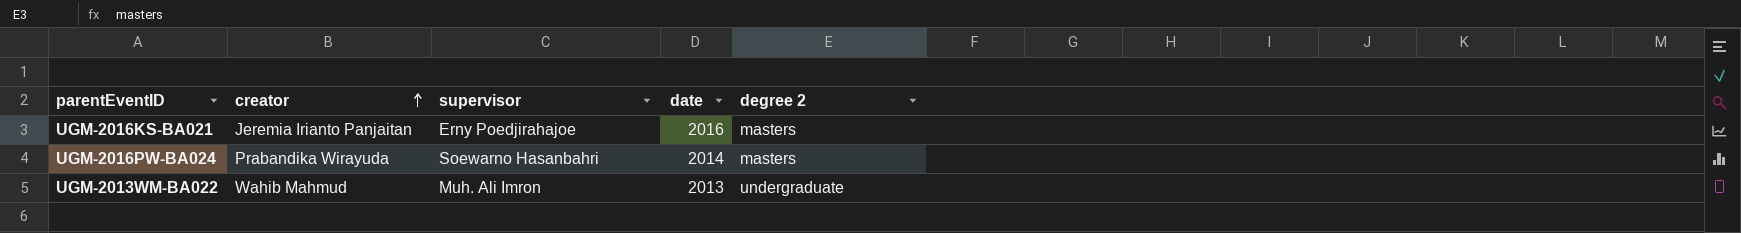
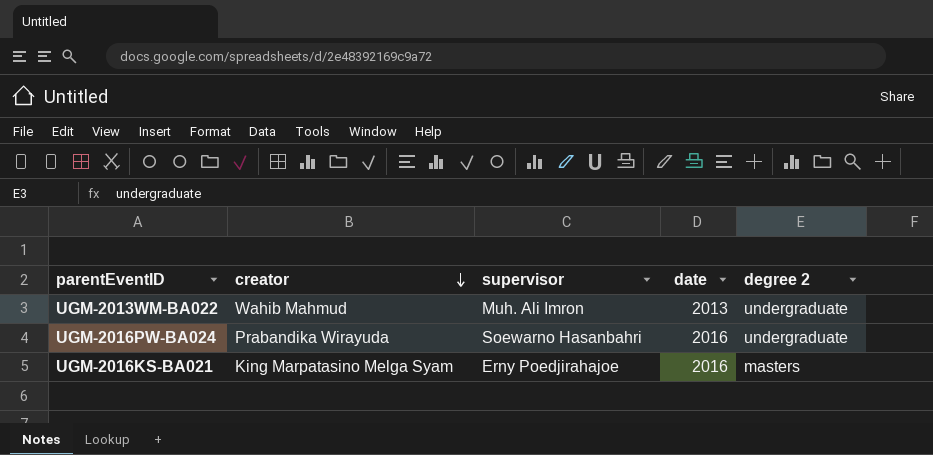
row order: creator ascending -> creator descending
UGM-2016PW-BA024 | date: 2014 -> 2016
UGM-2016PW-BA024 | degree 2: masters -> undergraduate
UGM-2016KS-BA021 | creator: Jeremia Irianto Panjaitan -> King Marpatasino Melga Syam

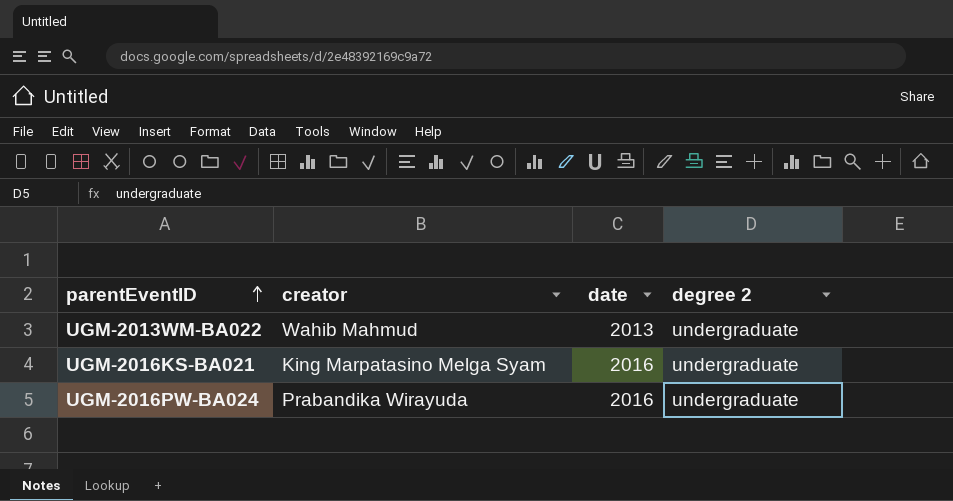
row order: creator descending -> parentEventID ascending
column supervisor | position: 3 -> none
UGM-2016KS-BA021 | degree 2: masters -> undergraduate

